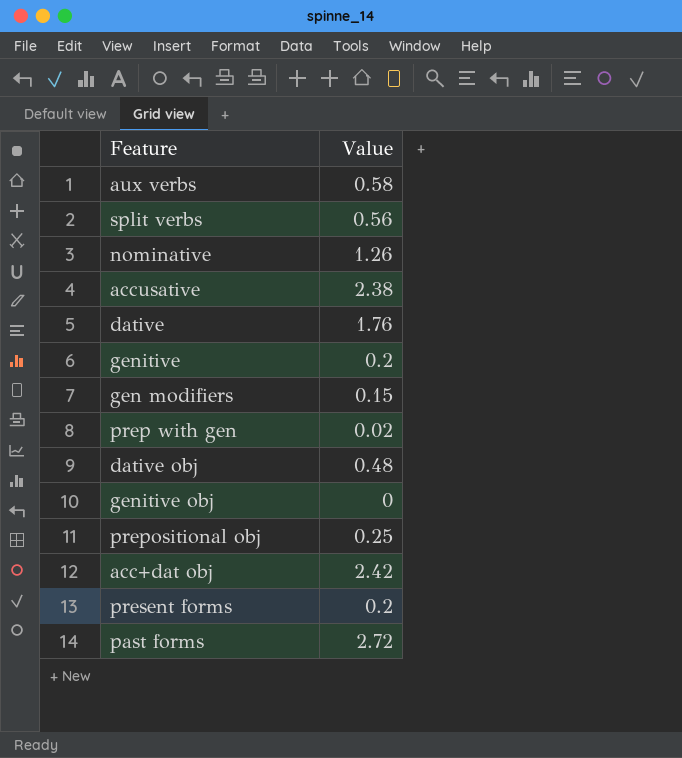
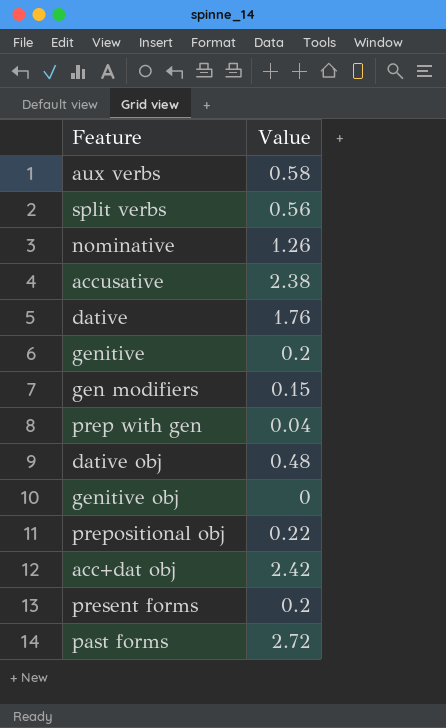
prep with gen | Value: 0.02 -> 0.04
prepositional obj | Value: 0.25 -> 0.22

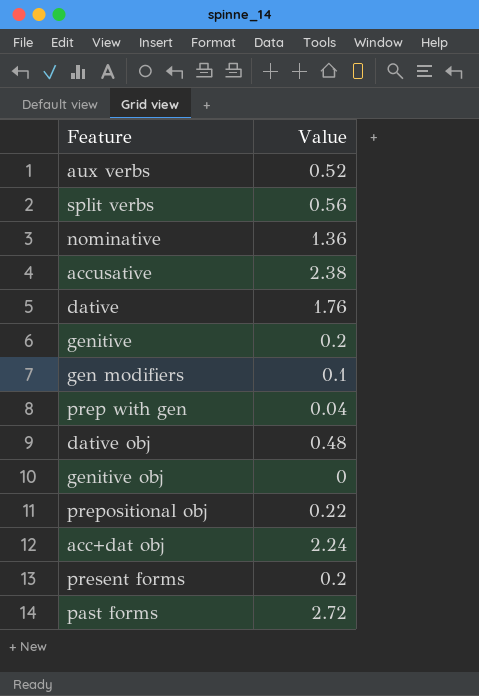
aux verbs | Value: 0.58 -> 0.52
nominative | Value: 1.26 -> 1.36
gen modifiers | Value: 0.15 -> 0.1
acc+dat obj | Value: 2.42 -> 2.24

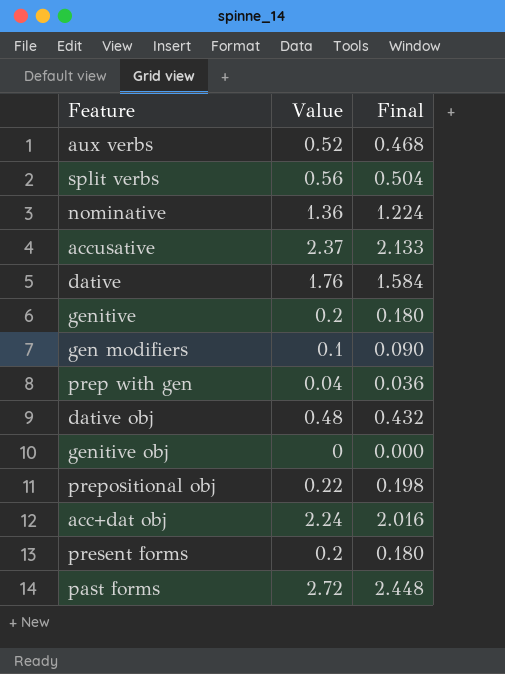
column Final | formula: none -> [Value] * 0.9
accusative | Value: 2.38 -> 2.37

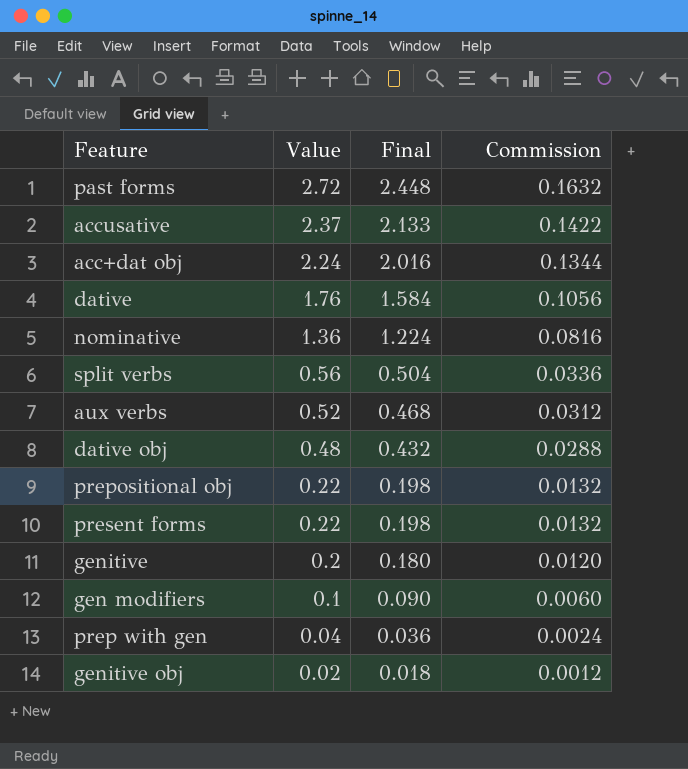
row order: none -> Value descending
column Commission | formula: none -> [Value] * 0.06
present forms | Value: 0.2 -> 0.22
present forms | Final: 0.180 -> 0.198
genitive obj | Value: 0 -> 0.02
genitive obj | Final: 0.000 -> 0.018

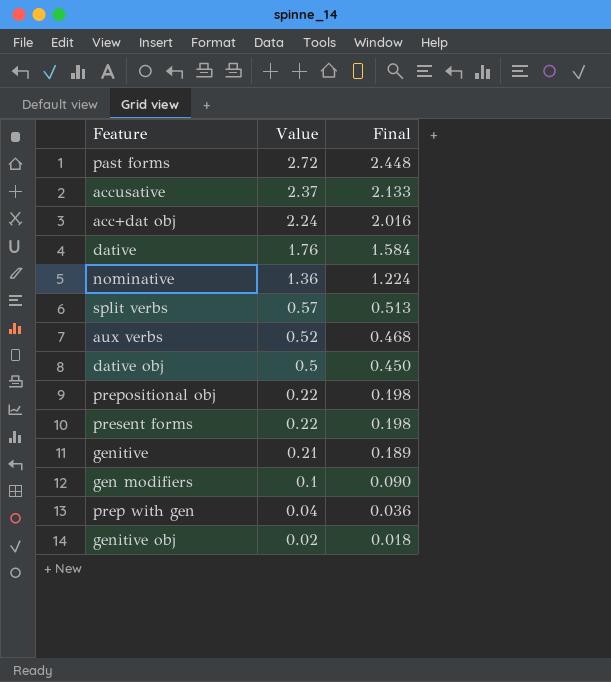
column Commission | formula: [Value] * 0.06 -> none
split verbs | Value: 0.56 -> 0.57
split verbs | Final: 0.504 -> 0.513
dative obj | Value: 0.48 -> 0.5
dative obj | Final: 0.432 -> 0.450
genitive | Value: 0.2 -> 0.21
genitive | Final: 0.180 -> 0.189

